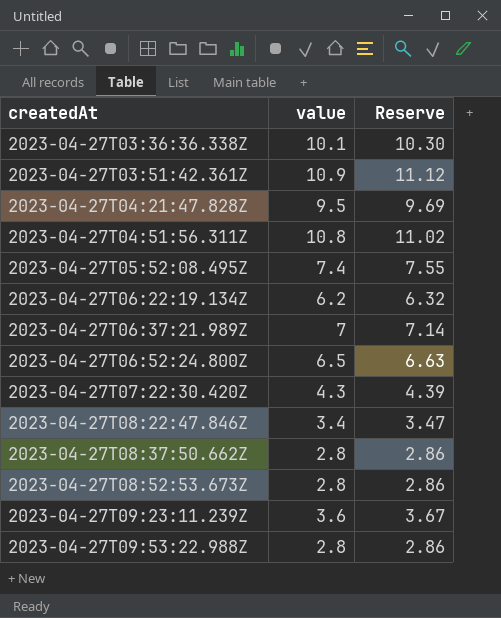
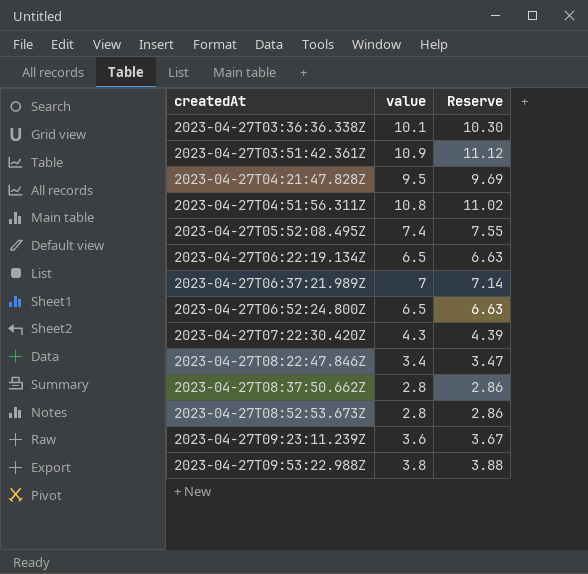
2023-04-27T06:22:19.134Z | value: 6.2 -> 6.5
2023-04-27T06:22:19.134Z | Reserve: 6.32 -> 6.63
2023-04-27T09:53:22.988Z | value: 2.8 -> 3.8
2023-04-27T09:53:22.988Z | Reserve: 2.86 -> 3.88

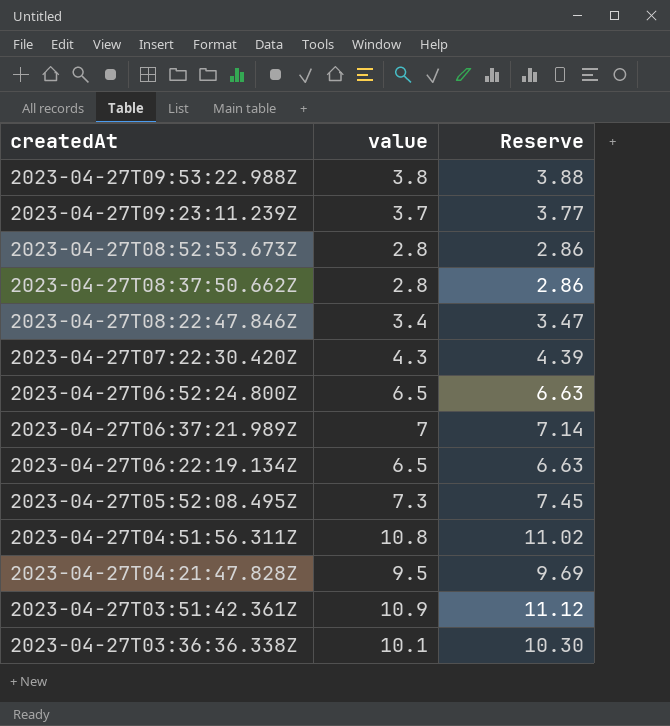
row order: createdAt ascending -> createdAt descending
2023-04-27T09:23:11.239Z | value: 3.6 -> 3.7
2023-04-27T09:23:11.239Z | Reserve: 3.67 -> 3.77
2023-04-27T05:52:08.495Z | value: 7.4 -> 7.3
2023-04-27T05:52:08.495Z | Reserve: 7.55 -> 7.45

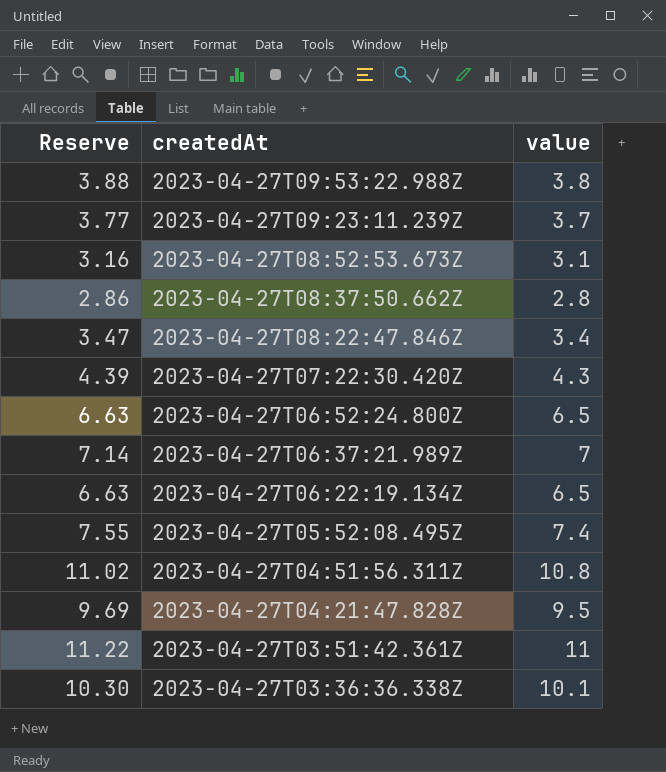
column Reserve | position: 3 -> 1
2023-04-27T08:52:53.673Z | Reserve: 2.86 -> 3.16
2023-04-27T08:52:53.673Z | value: 2.8 -> 3.1
2023-04-27T05:52:08.495Z | Reserve: 7.45 -> 7.55
2023-04-27T05:52:08.495Z | value: 7.3 -> 7.4
2023-04-27T03:51:42.361Z | Reserve: 11.12 -> 11.22
2023-04-27T03:51:42.361Z | value: 10.9 -> 11

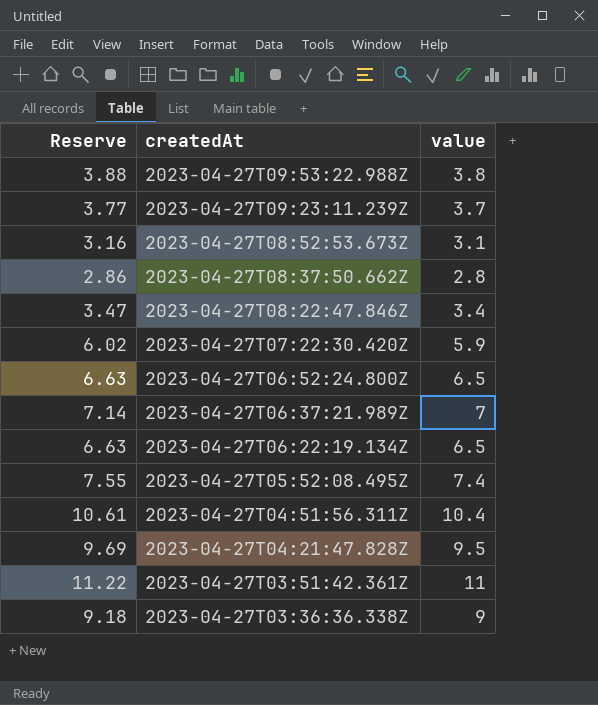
2023-04-27T07:22:30.420Z | Reserve: 4.39 -> 6.02
2023-04-27T07:22:30.420Z | value: 4.3 -> 5.9
2023-04-27T04:51:56.311Z | Reserve: 11.02 -> 10.61
2023-04-27T04:51:56.311Z | value: 10.8 -> 10.4
2023-04-27T03:36:36.338Z | Reserve: 10.30 -> 9.18
2023-04-27T03:36:36.338Z | value: 10.1 -> 9

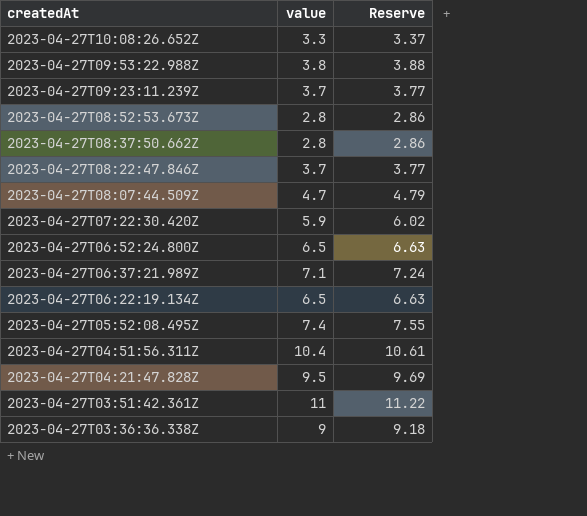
column Reserve | position: 1 -> 3
row 2023-04-27T10:08:26.652Z: none -> 3.3 | 3.37
2023-04-27T08:52:53.673Z | value: 3.1 -> 2.8
2023-04-27T08:52:53.673Z | Reserve: 3.16 -> 2.86
2023-04-27T08:22:47.846Z | value: 3.4 -> 3.7
2023-04-27T08:22:47.846Z | Reserve: 3.47 -> 3.77
row 2023-04-27T08:07:44.509Z: none -> 4.7 | 4.79
2023-04-27T06:37:21.989Z | value: 7 -> 7.1
2023-04-27T06:37:21.989Z | Reserve: 7.14 -> 7.24

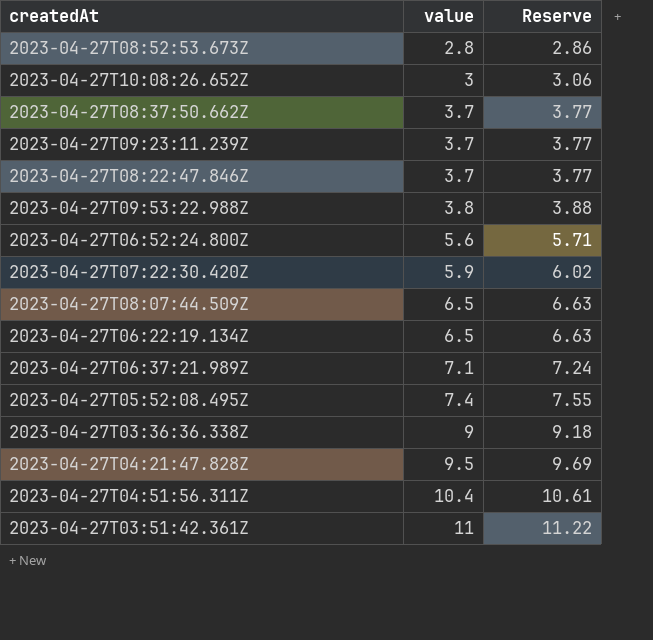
row order: createdAt descending -> value ascending
2023-04-27T10:08:26.652Z | value: 3.3 -> 3
2023-04-27T10:08:26.652Z | Reserve: 3.37 -> 3.06
2023-04-27T08:37:50.662Z | value: 2.8 -> 3.7
2023-04-27T08:37:50.662Z | Reserve: 2.86 -> 3.77
2023-04-27T06:52:24.800Z | value: 6.5 -> 5.6
2023-04-27T06:52:24.800Z | Reserve: 6.63 -> 5.71
2023-04-27T08:07:44.509Z | value: 4.7 -> 6.5
2023-04-27T08:07:44.509Z | Reserve: 4.79 -> 6.63

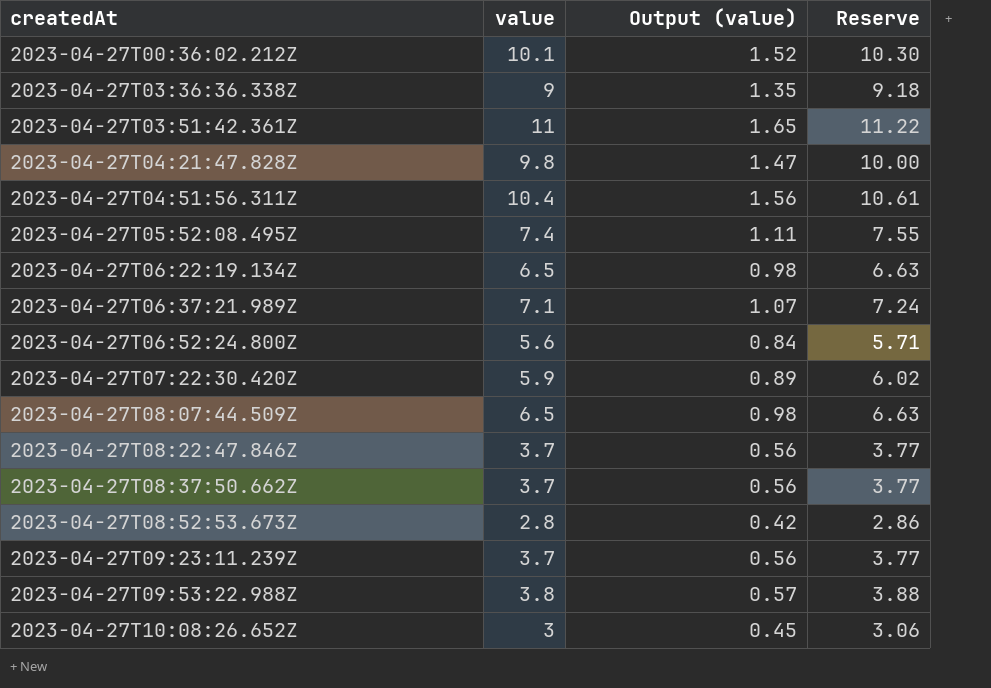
row order: value ascending -> createdAt ascending
column Output (value) | formula: none -> [value] * 0.15
row 2023-04-27T00:36:02.212Z: none -> 10.1 | 1.52 | 10.30
2023-04-27T04:21:47.828Z | value: 9.5 -> 9.8
2023-04-27T04:21:47.828Z | Reserve: 9.69 -> 10.00

